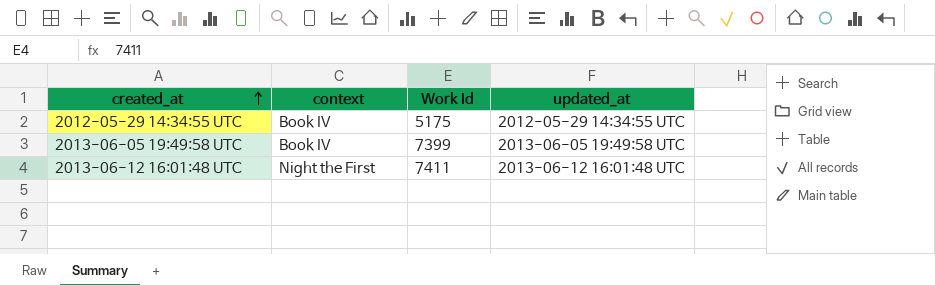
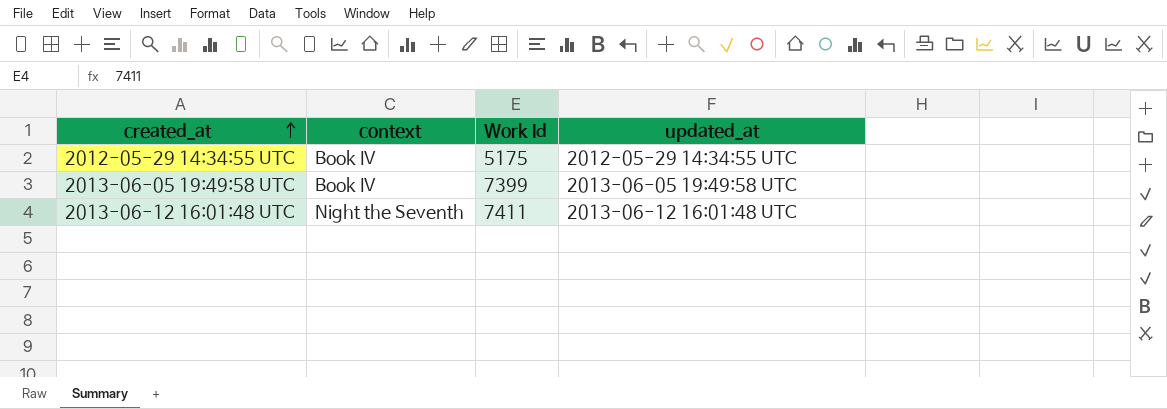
2013-06-12 16:01:48 UTC | context: Night the First -> Night the Seventh

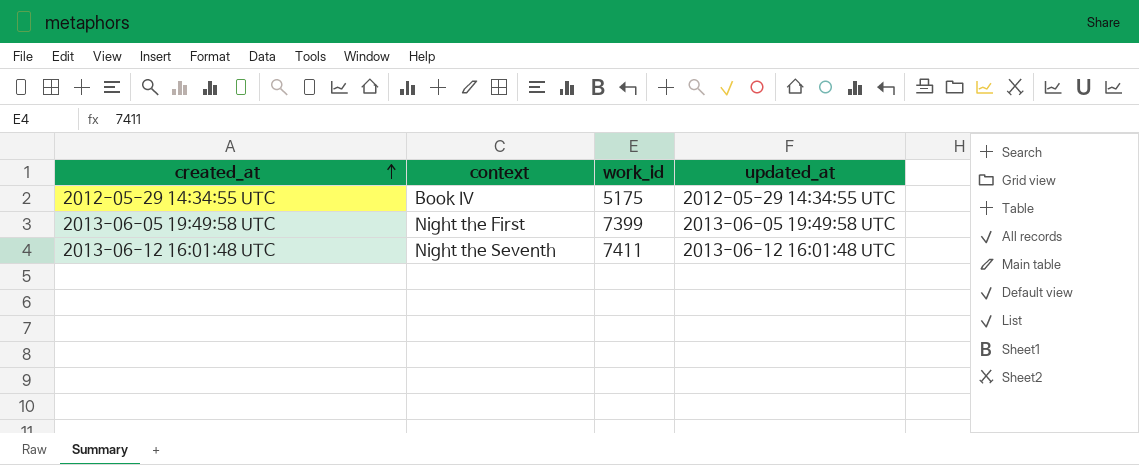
column name: Work Id -> work_id
2013-06-05 19:49:58 UTC | context: Book IV -> Night the First

